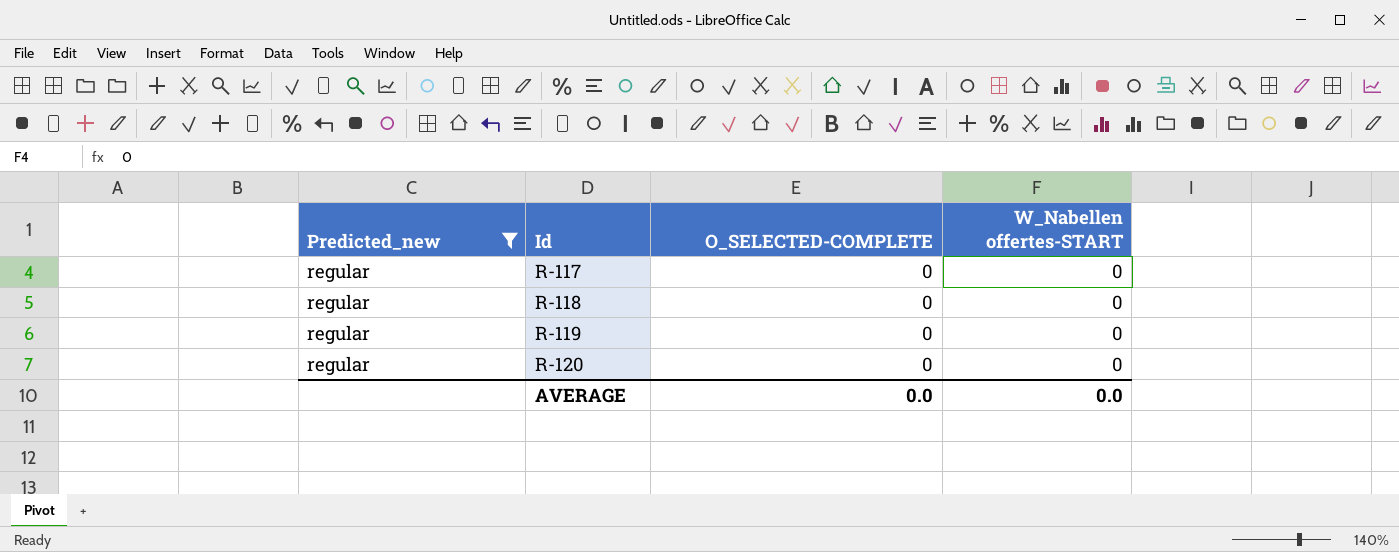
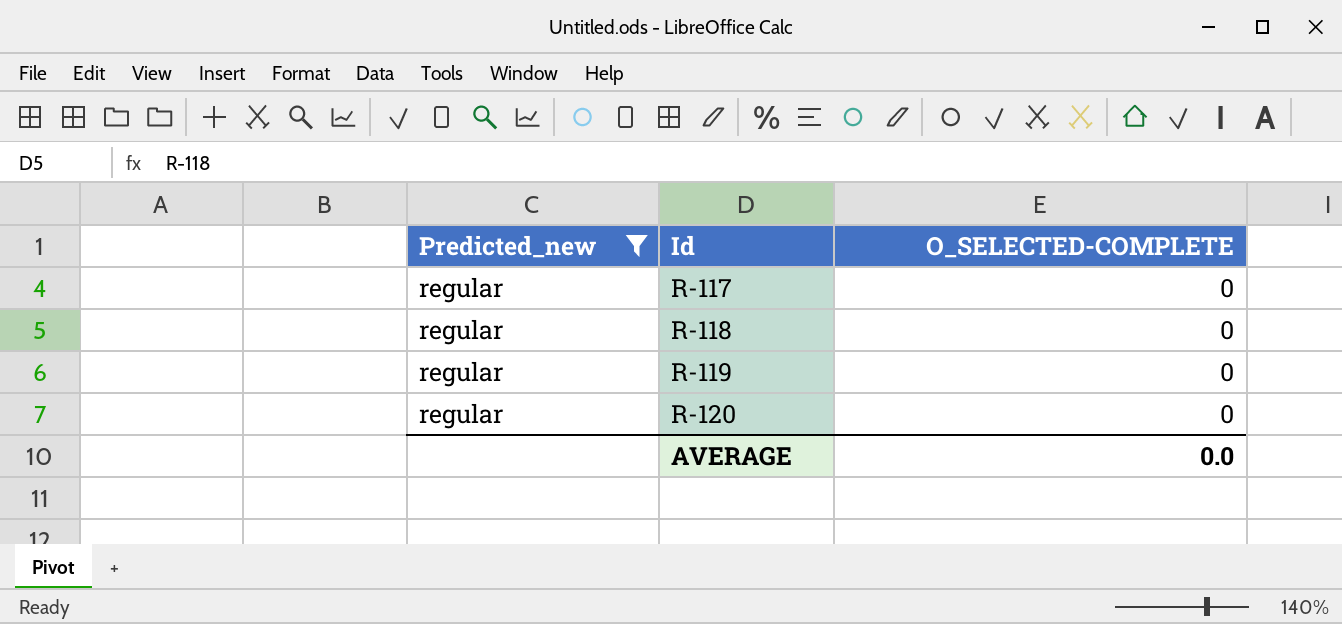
column W_Nabellen offertes-START | position: 4 -> none

